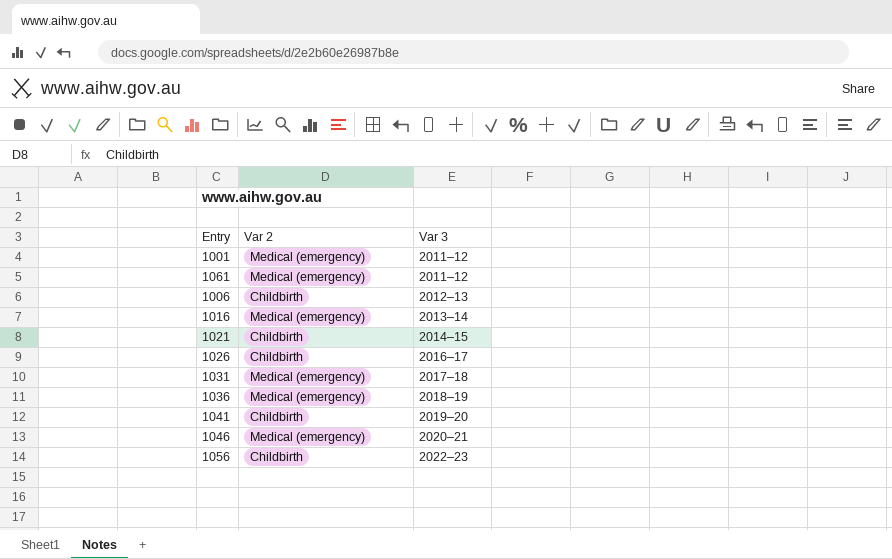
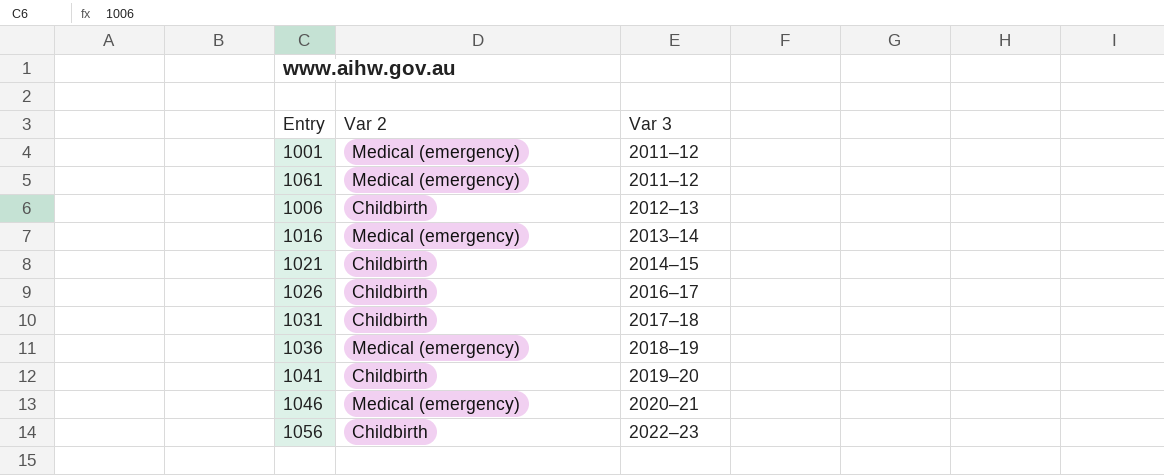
1031 | Var 2: Medical (emergency) -> Childbirth

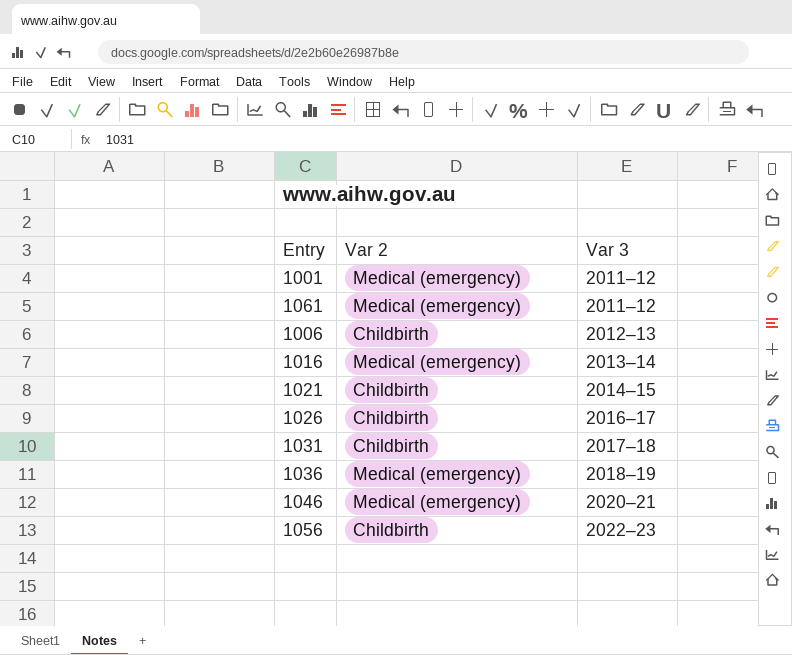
row 1041: Childbirth | 2019–20 -> none

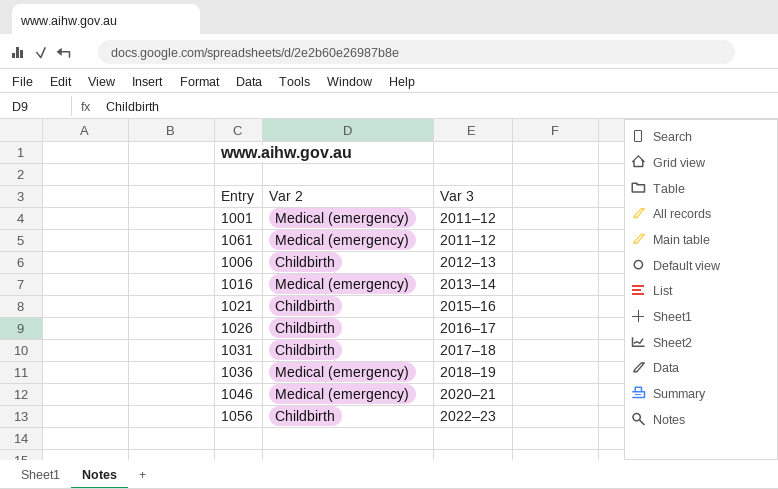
1021 | Var 3: 2014–15 -> 2015–16

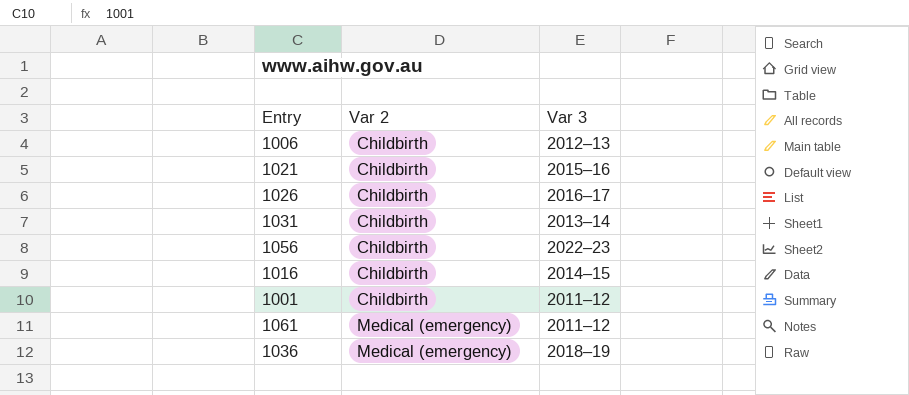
row order: Var 3 ascending -> Var 2 ascending
row 1046: Medical (emergency) | 2020–21 -> none
1031 | Var 3: 2017–18 -> 2013–14
1016 | Var 2: Medical (emergency) -> Childbirth
1016 | Var 3: 2013–14 -> 2014–15
1001 | Var 2: Medical (emergency) -> Childbirth

